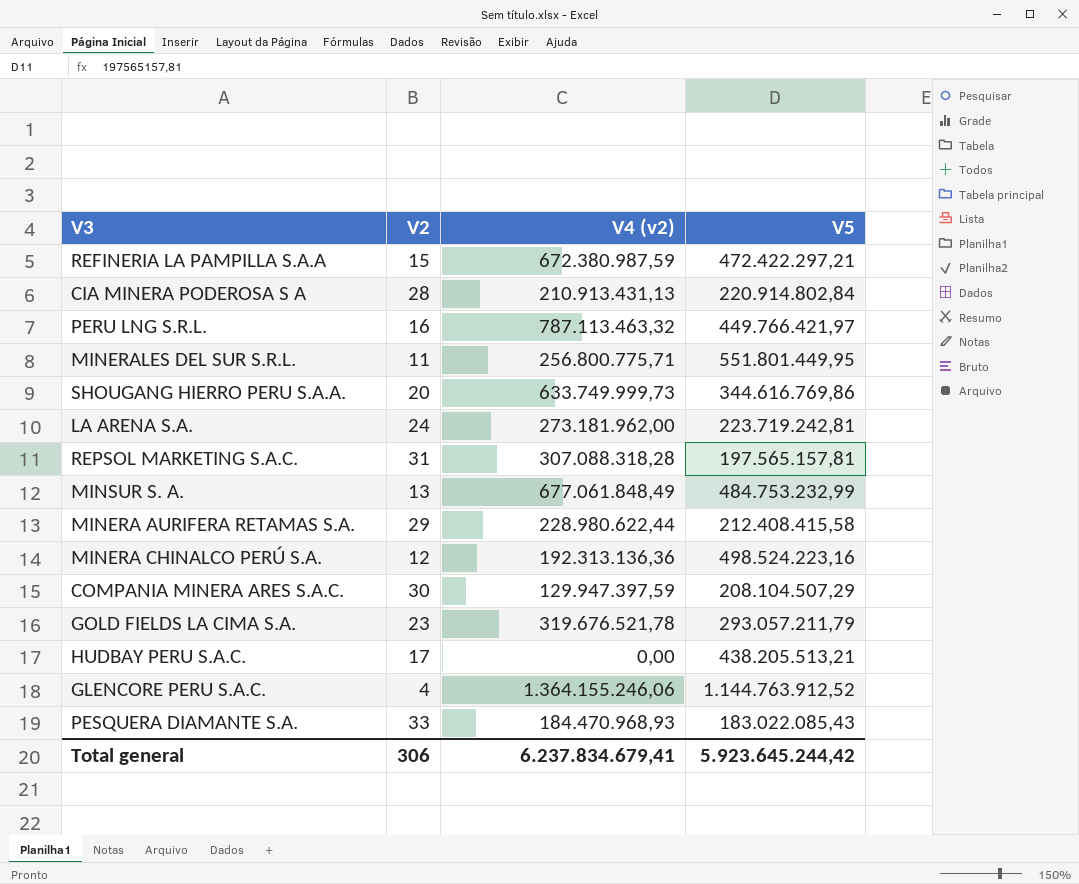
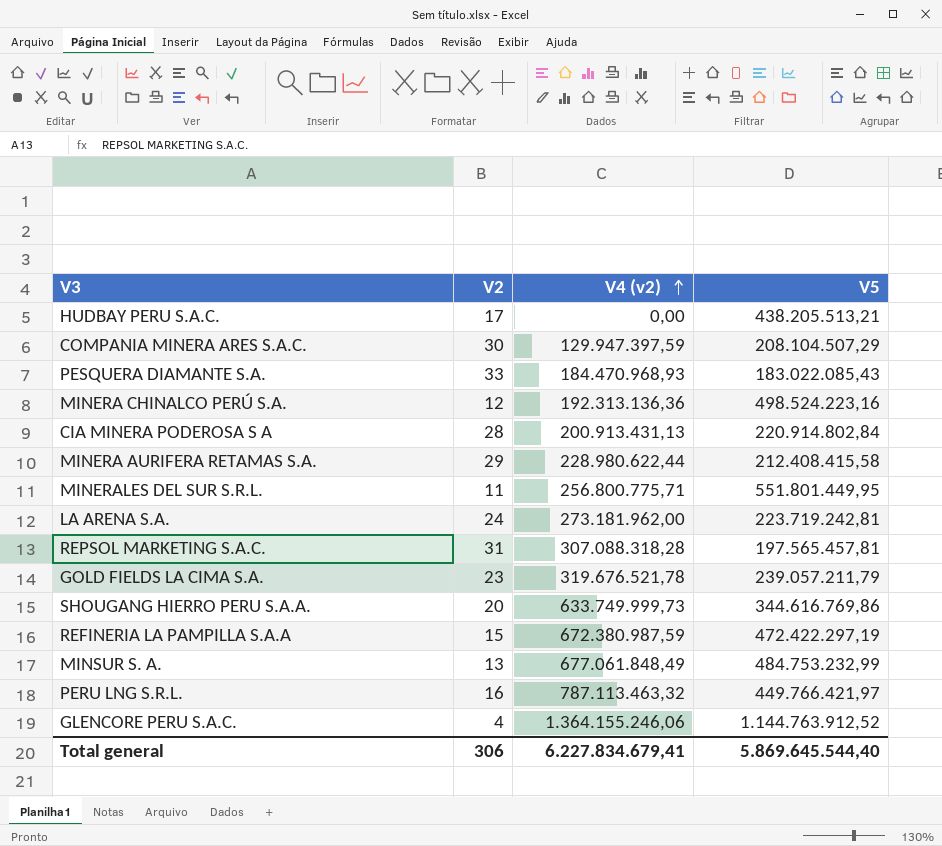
row order: none -> V4 (v2) ascending
CIA MINERA PODEROSA S A | V4 (v2): 210.913.431,13 -> 200.913.431,13
REPSOL MARKETING S.A.C. | V5: 197.565.157,81 -> 197.565.457,81
GOLD FIELDS LA CIMA S.A. | V5: 293.057.211,79 -> 239.057.211,79
REFINERIA LA PAMPILLA S.A.A | V5: 472.422.297,21 -> 472.422.297,19
Total general | V4 (v2): 6.237.834.679,41 -> 6.227.834.679,41
Total general | V5: 5.923.645.244,42 -> 5.869.645.544,40

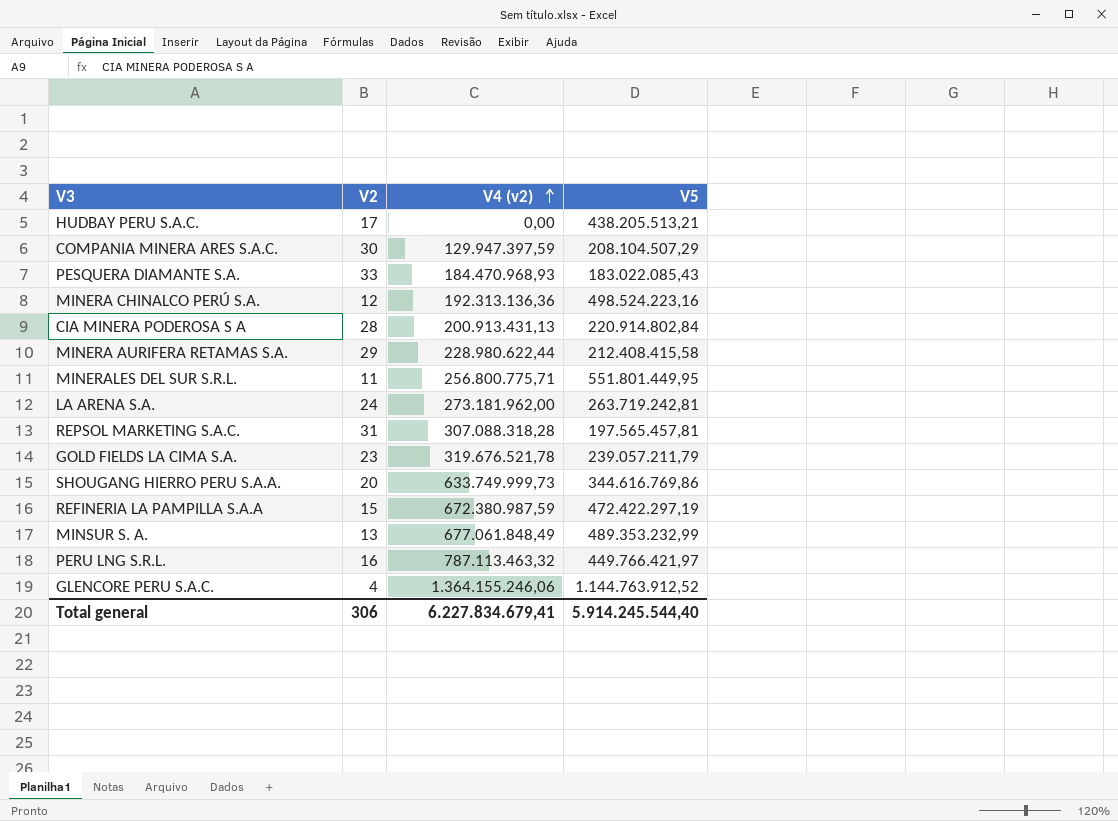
LA ARENA S.A. | V5: 223.719.242,81 -> 263.719.242,81
MINSUR S. A. | V5: 484.753.232,99 -> 489.353.232,99
Total general | V5: 5.869.645.544,40 -> 5.914.245.544,40

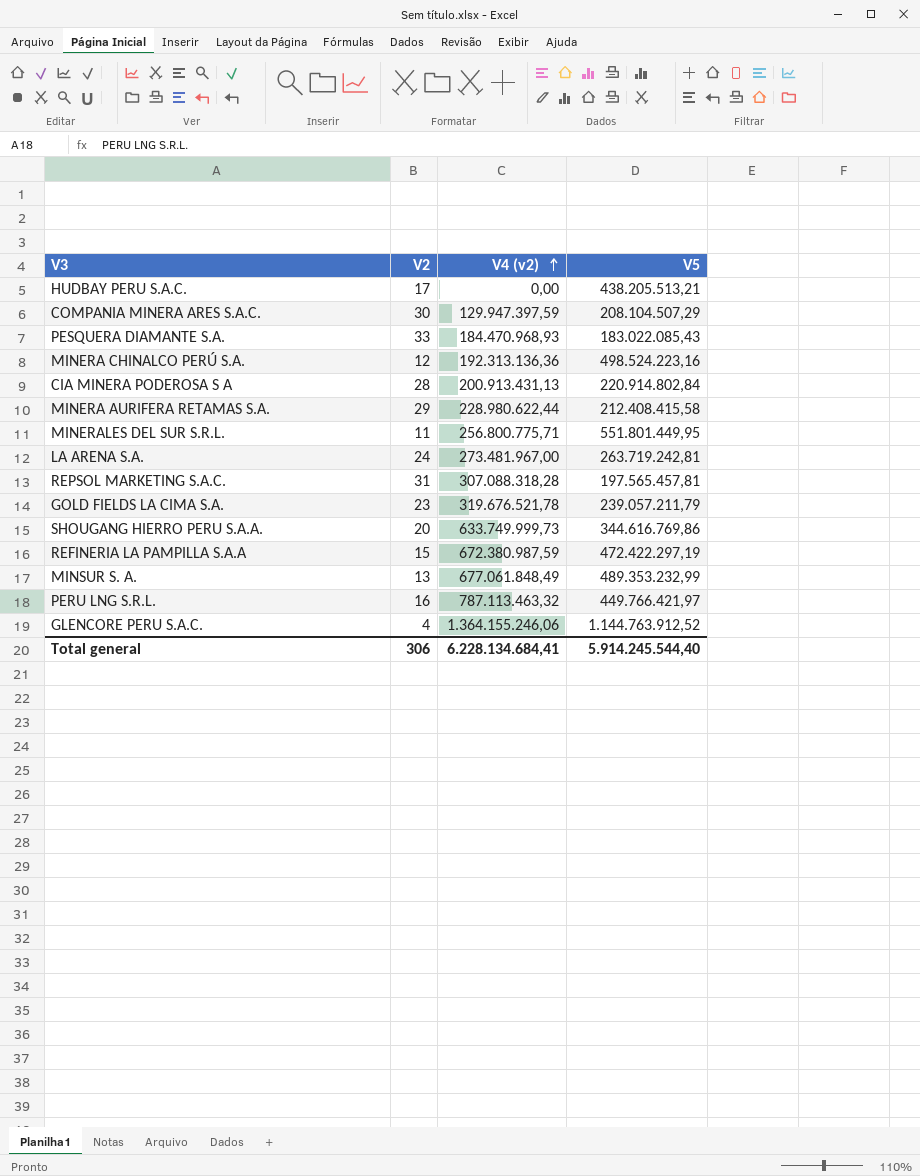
LA ARENA S.A. | V4 (v2): 273.181.962,00 -> 273.481.967,00
Total general | V4 (v2): 6.227.834.679,41 -> 6.228.134.684,41

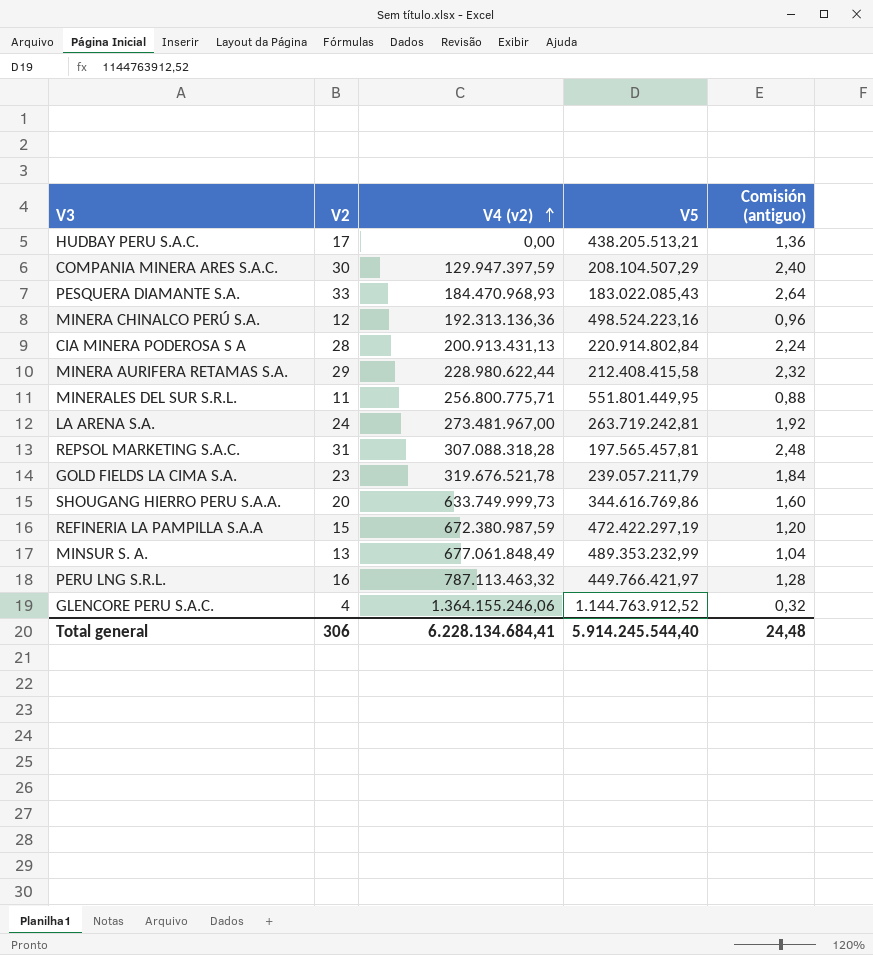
column Comisión (antiguo) | formula: none -> [V2] * 0,08

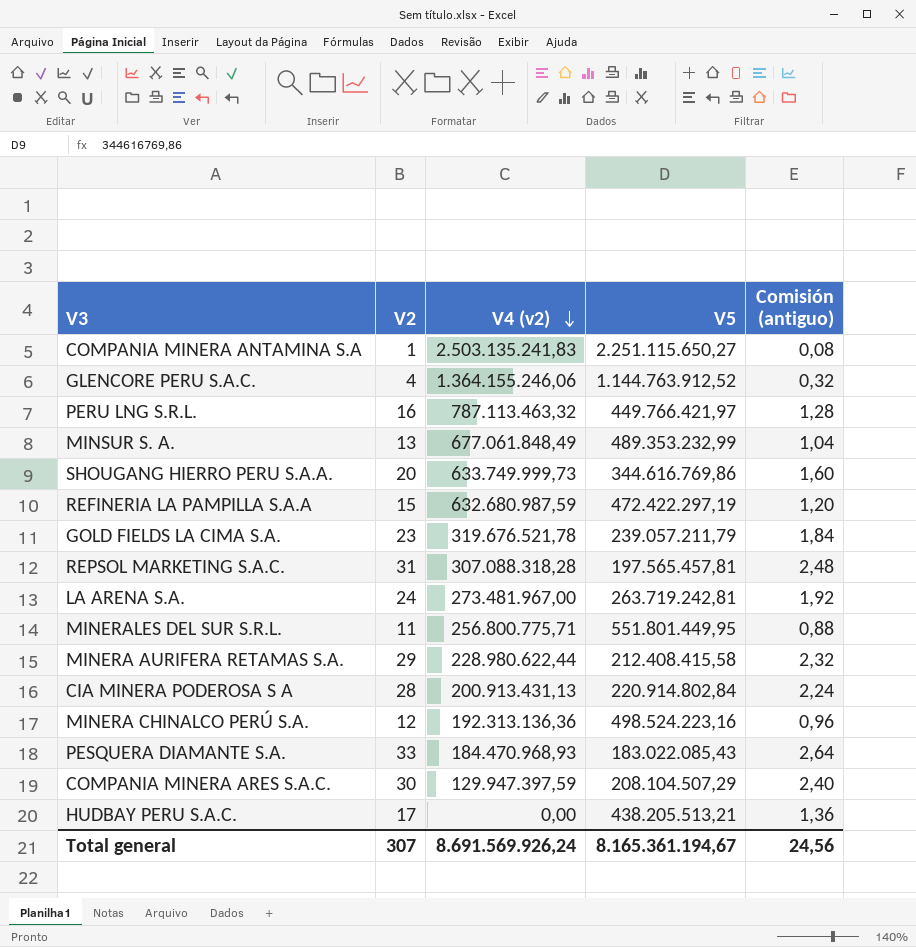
row order: V4 (v2) ascending -> V4 (v2) descending
row COMPANIA MINERA ANTAMINA S.A: none -> 1 | 2.503.135.241,83 | 2.251.115.650,27 | 0,08
REFINERIA LA PAMPILLA S.A.A | V4 (v2): 672.380.987,59 -> 632.680.987,59
Total general | V2: 306 -> 307
Total general | V4 (v2): 6.228.134.684,41 -> 8.691.569.926,24
Total general | V5: 5.914.245.544,40 -> 8.165.361.194,67
Total general | Comisión (antiguo): 24,48 -> 24,56

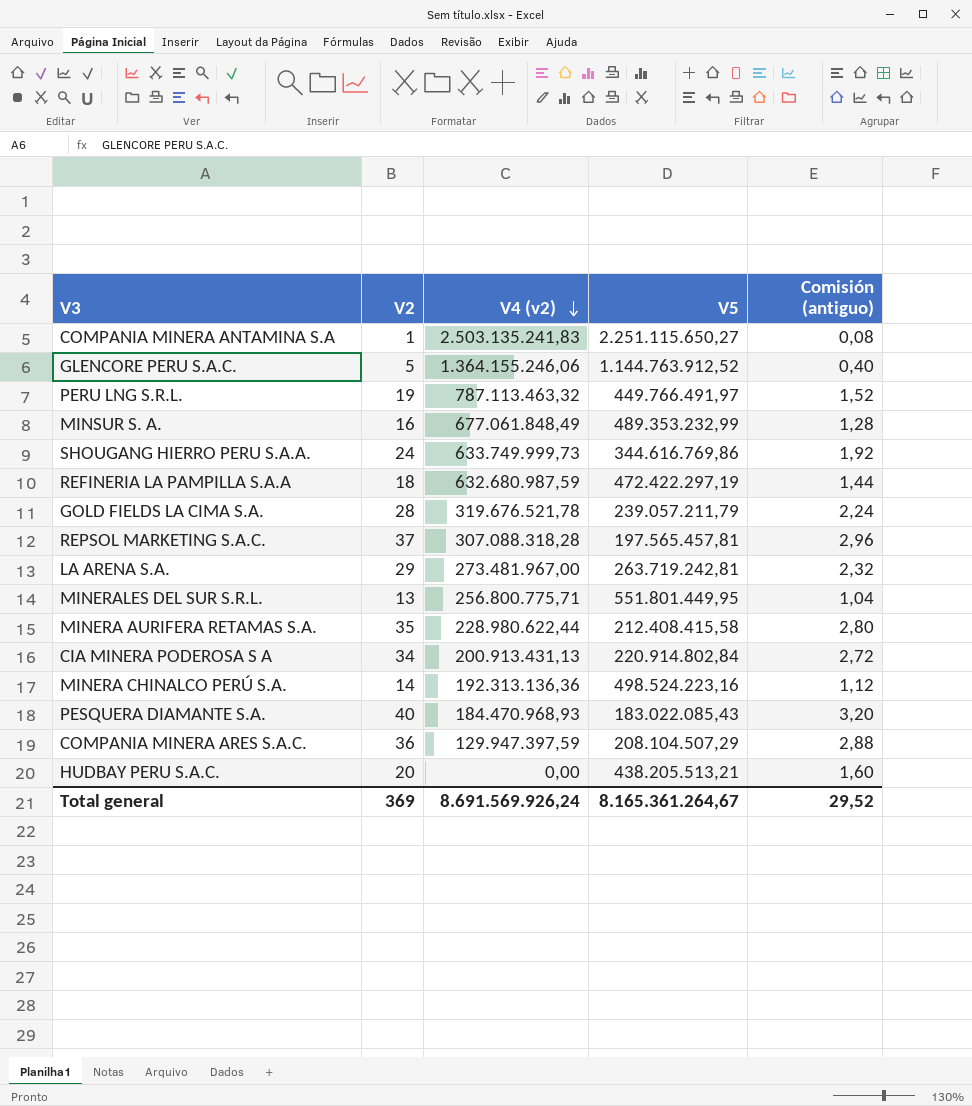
GLENCORE PERU S.A.C. | V2: 4 -> 5
GLENCORE PERU S.A.C. | Comisión (antiguo): 0,32 -> 0,40
PERU LNG S.R.L. | V2: 16 -> 19
PERU LNG S.R.L. | V5: 449.766.421,97 -> 449.766.491,97
PERU LNG S.R.L. | Comisión (antiguo): 1,28 -> 1,52
MINSUR S. A. | V2: 13 -> 16
MINSUR S. A. | Comisión (antiguo): 1,04 -> 1,28
SHOUGANG HIERRO PERU S.A.A. | V2: 20 -> 24
SHOUGANG HIERRO PERU S.A.A. | Comisión (antiguo): 1,60 -> 1,92
REFINERIA LA PAMPILLA S.A.A | V2: 15 -> 18
REFINERIA LA PAMPILLA S.A.A | Comisión (antiguo): 1,20 -> 1,44
GOLD FIELDS LA CIMA S.A. | V2: 23 -> 28
GOLD FIELDS LA CIMA S.A. | Comisión (antiguo): 1,84 -> 2,24
REPSOL MARKETING S.A.C. | V2: 31 -> 37
REPSOL MARKETING S.A.C. | Comisión (antiguo): 2,48 -> 2,96
LA ARENA S.A. | V2: 24 -> 29
LA ARENA S.A. | Comisión (antiguo): 1,92 -> 2,32
MINERALES DEL SUR S.R.L. | V2: 11 -> 13
MINERALES DEL SUR S.R.L. | Comisión (antiguo): 0,88 -> 1,04
MINERA AURIFERA RETAMAS S.A. | V2: 29 -> 35
MINERA AURIFERA RETAMAS S.A. | Comisión (antiguo): 2,32 -> 2,80
CIA MINERA PODEROSA S A | V2: 28 -> 34
CIA MINERA PODEROSA S A | Comisión (antiguo): 2,24 -> 2,72
MINERA CHINALCO PERÚ S.A. | V2: 12 -> 14
MINERA CHINALCO PERÚ S.A. | Comisión (antiguo): 0,96 -> 1,12
PESQUERA DIAMANTE S.A. | V2: 33 -> 40
PESQUERA DIAMANTE S.A. | Comisión (antiguo): 2,64 -> 3,20
COMPANIA MINERA ARES S.A.C. | V2: 30 -> 36
COMPANIA MINERA ARES S.A.C. | Comisión (antiguo): 2,40 -> 2,88
HUDBAY PERU S.A.C. | V2: 17 -> 20
HUDBAY PERU S.A.C. | Comisión (antiguo): 1,36 -> 1,60
Total general | V2: 307 -> 369
Total general | V5: 8.165.361.194,67 -> 8.165.361.264,67
Total general | Comisión (antiguo): 24,56 -> 29,52

